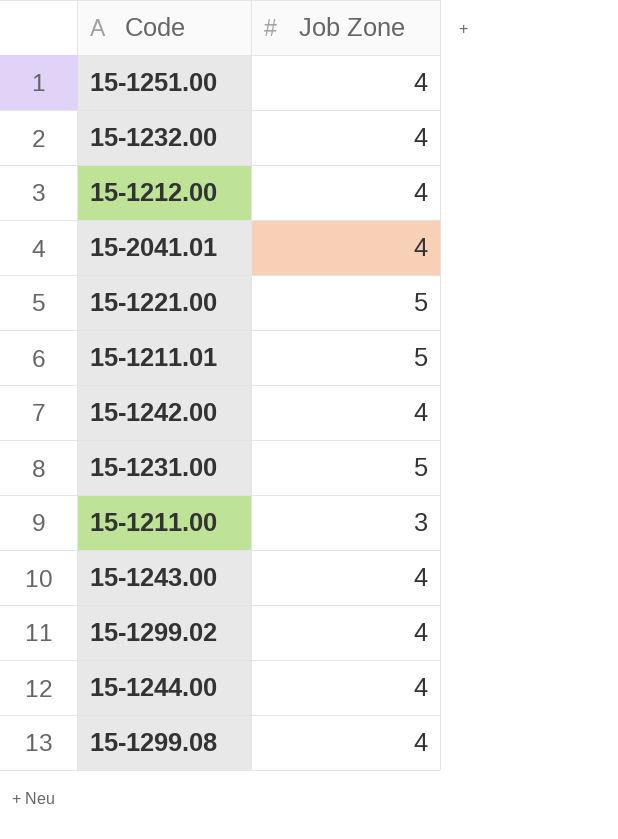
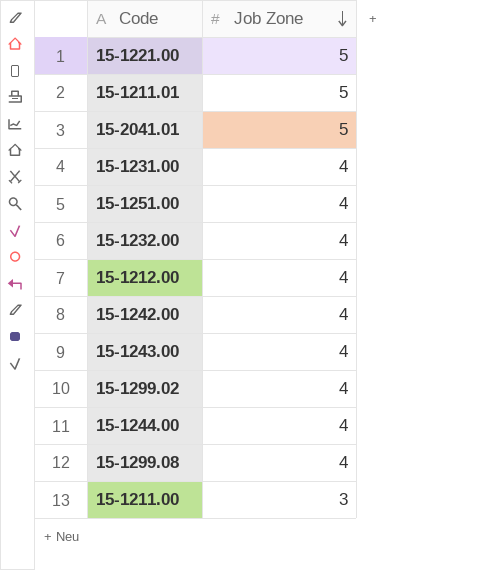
row order: none -> Job Zone descending
15-2041.01 | Job Zone: 4 -> 5
15-1231.00 | Job Zone: 5 -> 4

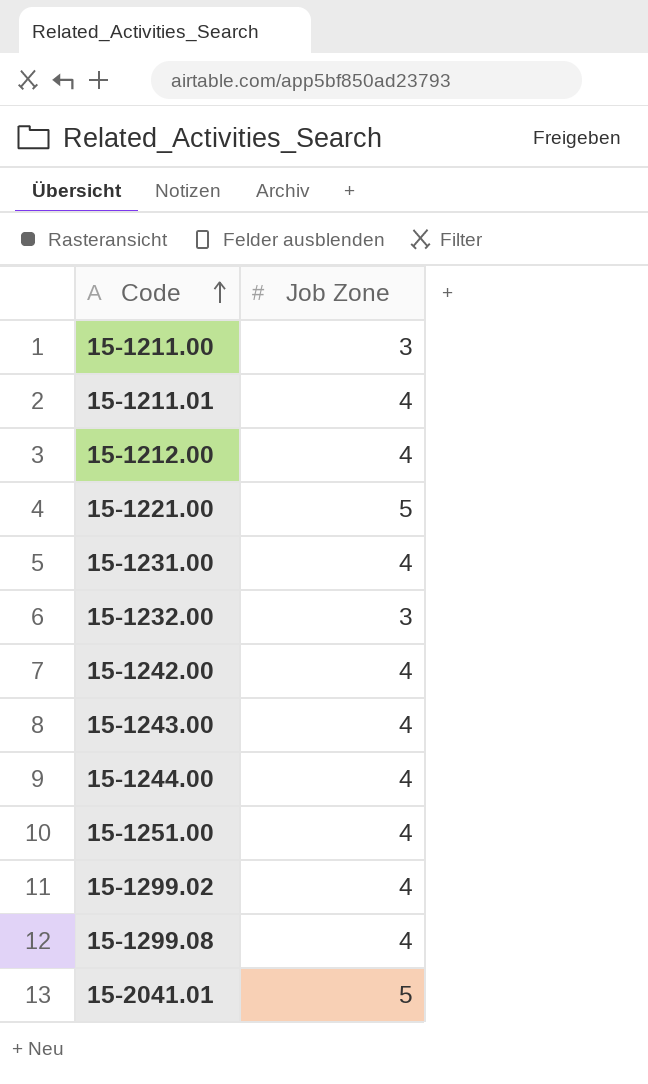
row order: Job Zone descending -> Code ascending
15-1211.01 | Job Zone: 5 -> 4
15-1232.00 | Job Zone: 4 -> 3

